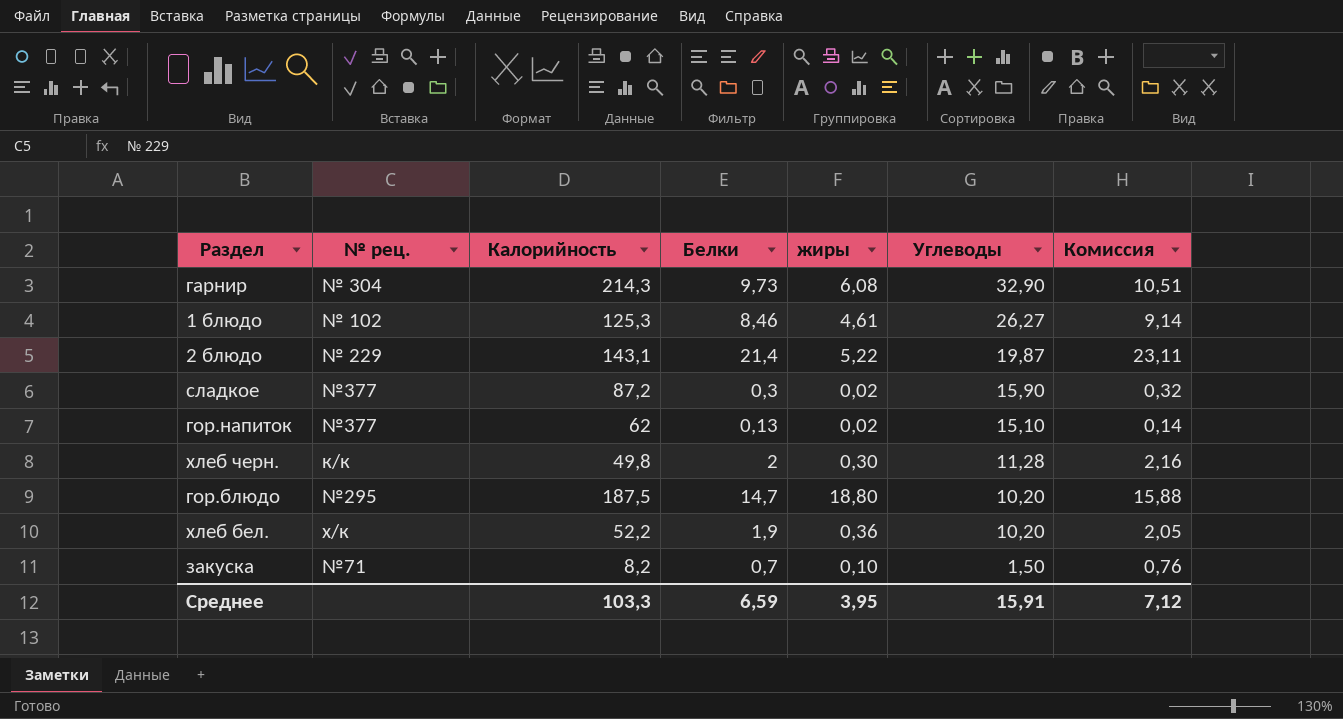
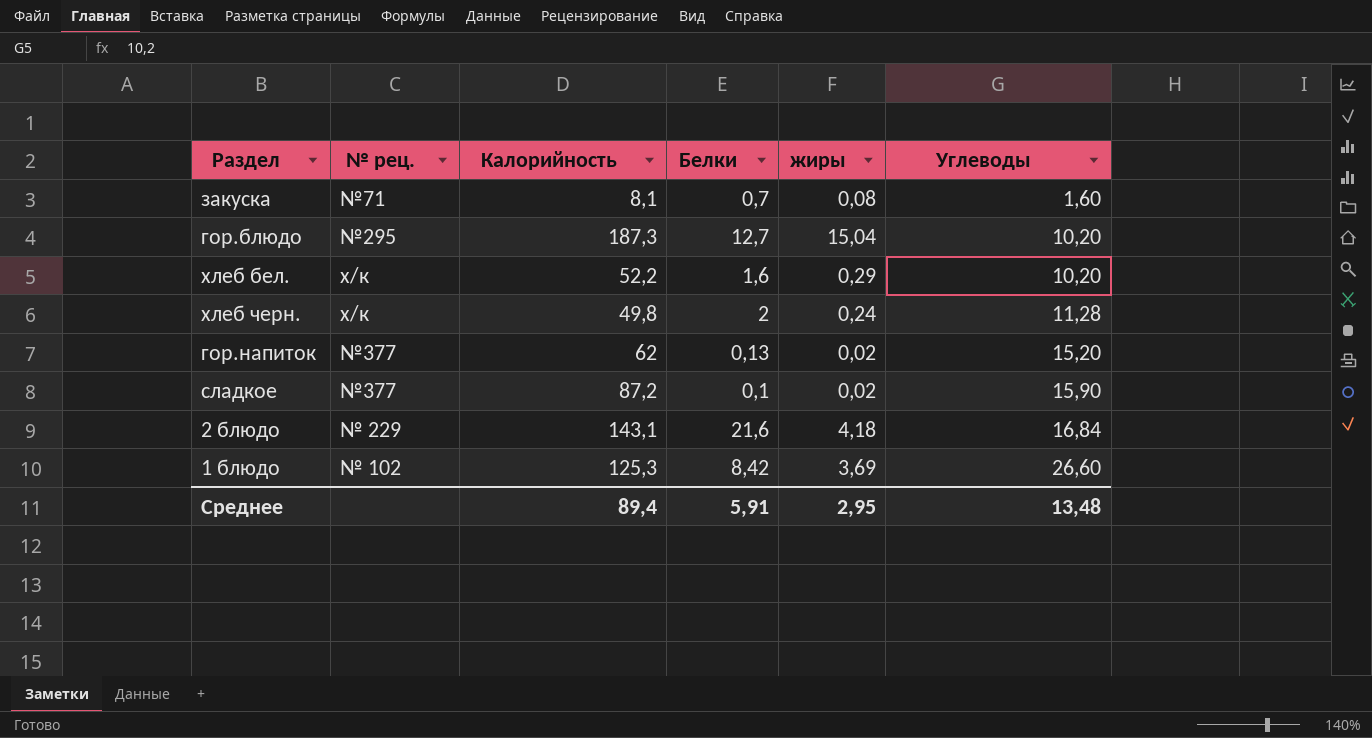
row order: Углеводы descending -> Углеводы ascending
column Комиссия | formula: [Белки] * 1,08 -> none
row гарнир: № 304 | 214,3 | 9,73 | 6,08 | 32,90 | 10,51 -> none
закуска | Калорийность: 8,2 -> 8,1
закуска | жиры: 0,10 -> 0,08
закуска | Углеводы: 1,50 -> 1,60
гор.блюдо | Калорийность: 187,5 -> 187,3
гор.блюдо | Белки: 14,7 -> 12,7
гор.блюдо | жиры: 18,80 -> 15,04
хлеб бел. | Белки: 1,9 -> 1,6
хлеб бел. | жиры: 0,36 -> 0,29
хлеб черн. | № рец.: к/к -> х/к
хлеб черн. | жиры: 0,30 -> 0,24
гор.напиток | Углеводы: 15,10 -> 15,20
сладкое | Белки: 0,3 -> 0,1
2 блюдо | Белки: 21,4 -> 21,6
2 блюдо | жиры: 5,22 -> 4,18
2 блюдо | Углеводы: 19,87 -> 16,84
1 блюдо | Белки: 8,46 -> 8,42
1 блюдо | жиры: 4,61 -> 3,69
1 блюдо | Углеводы: 26,27 -> 26,60
Среднее | Калорийность: 103,3 -> 89,4
Среднее | Белки: 6,59 -> 5,91
Среднее | жиры: 3,95 -> 2,95
Среднее | Углеводы: 15,91 -> 13,48

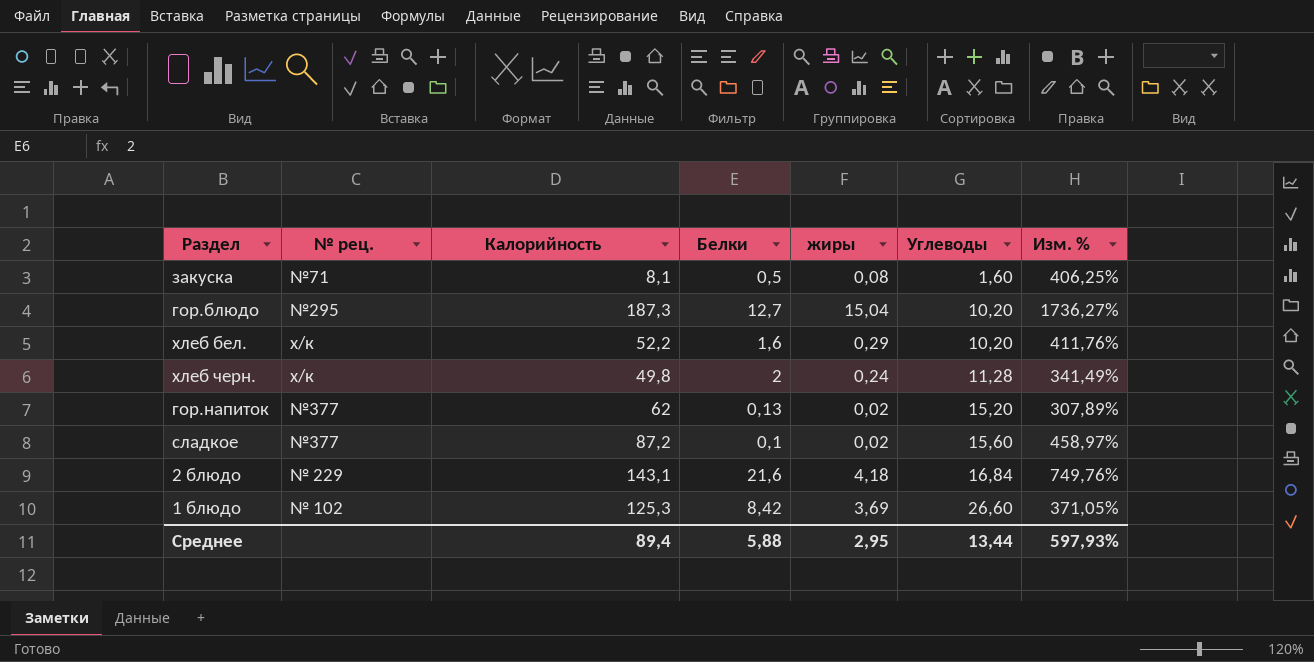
column Изм. % | formula: none -> ([Калорийность] - [Углеводы]) / [Углеводы]
закуска | Белки: 0,7 -> 0,5
сладкое | Углеводы: 15,90 -> 15,60
Среднее | Белки: 5,91 -> 5,88
Среднее | Углеводы: 13,48 -> 13,44

